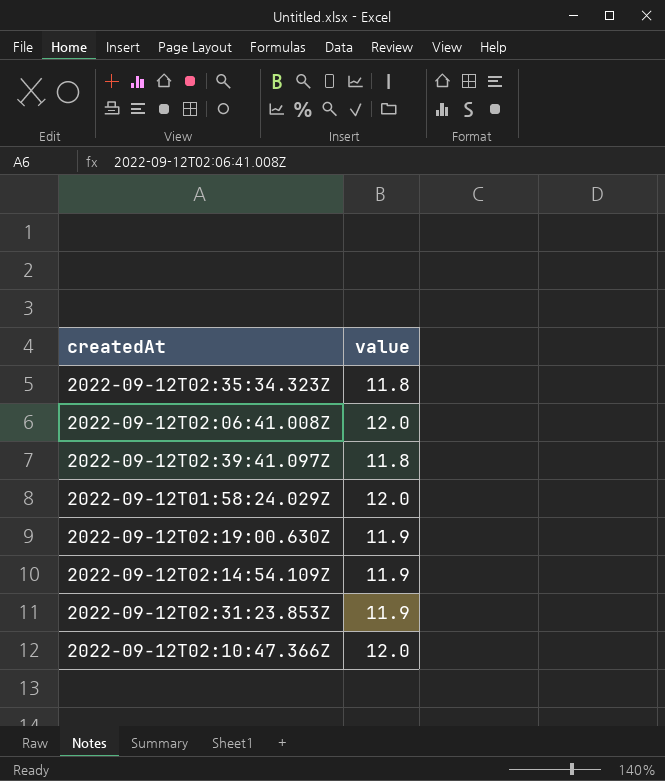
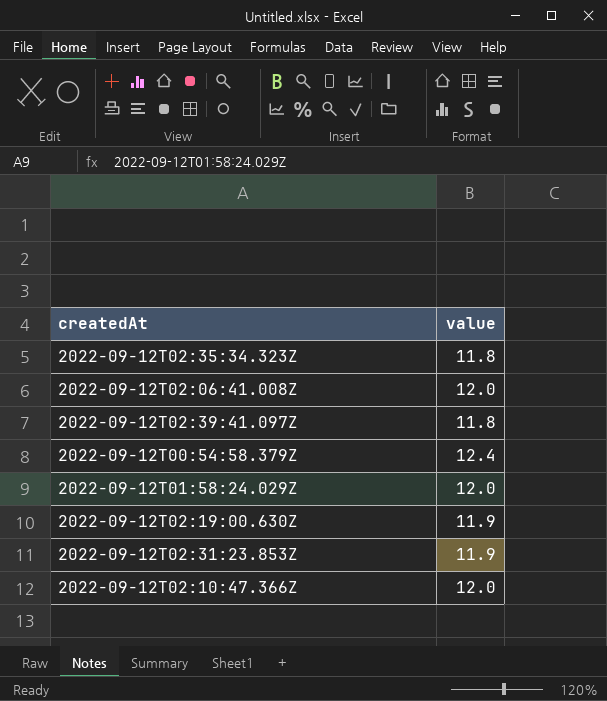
row 2022-09-12T02:14:54.109Z: 11.9 -> none
row 2022-09-12T00:54:58.379Z: none -> 12.4

